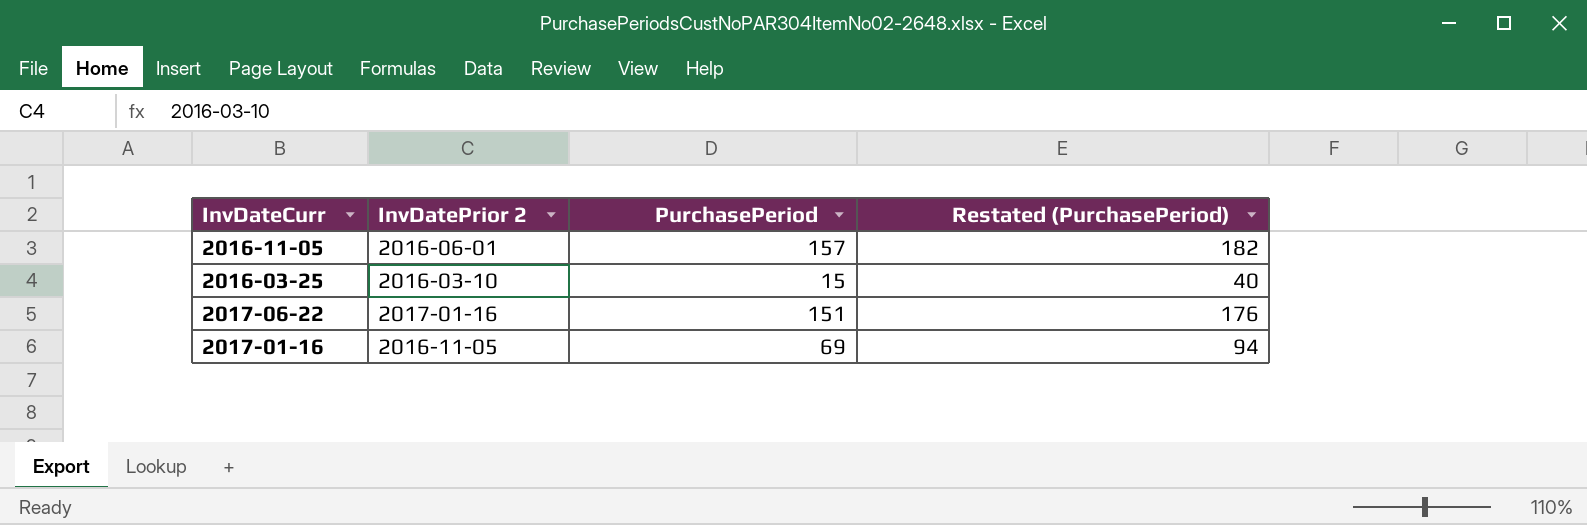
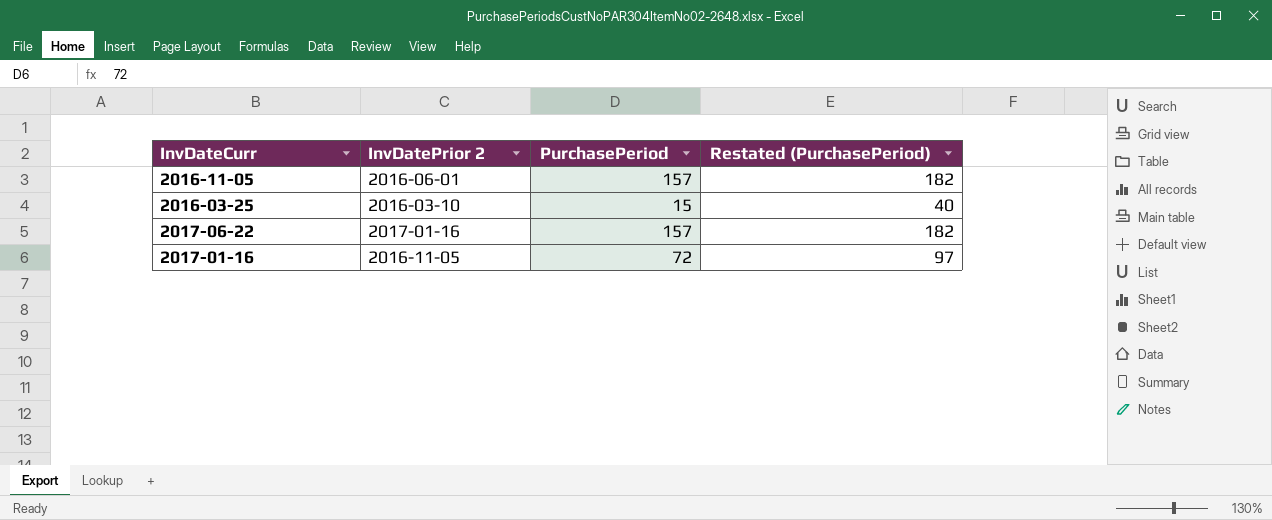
2017-06-22 | PurchasePeriod: 151 -> 157
2017-06-22 | Restated (PurchasePeriod): 176 -> 182
2017-01-16 | PurchasePeriod: 69 -> 72
2017-01-16 | Restated (PurchasePeriod): 94 -> 97

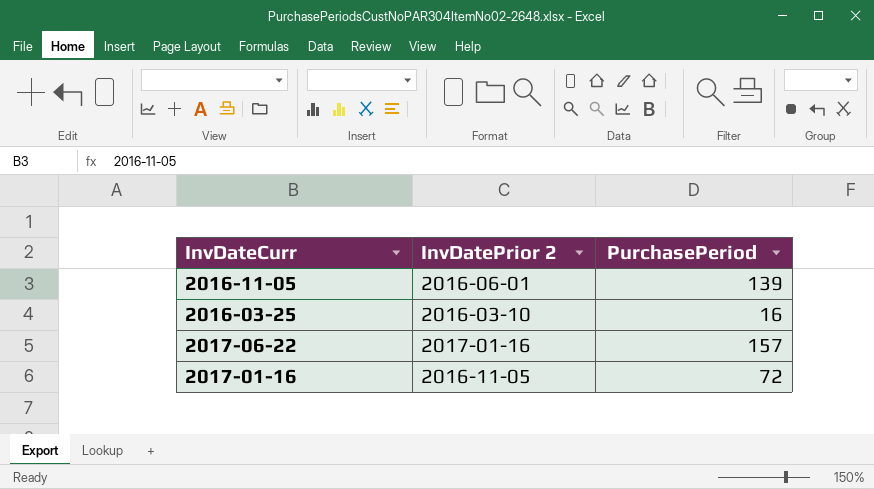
column Restated (PurchasePeriod) | formula: [PurchasePeriod] + 25 -> none
2016-11-05 | PurchasePeriod: 157 -> 139
2016-03-25 | PurchasePeriod: 15 -> 16

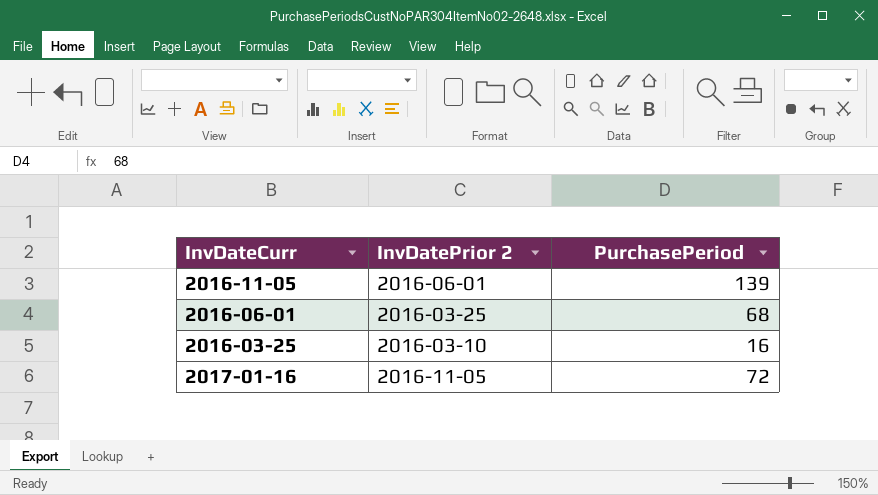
row 2017-06-22: 2017-01-16 | 157 -> none
row 2016-06-01: none -> 2016-03-25 | 68

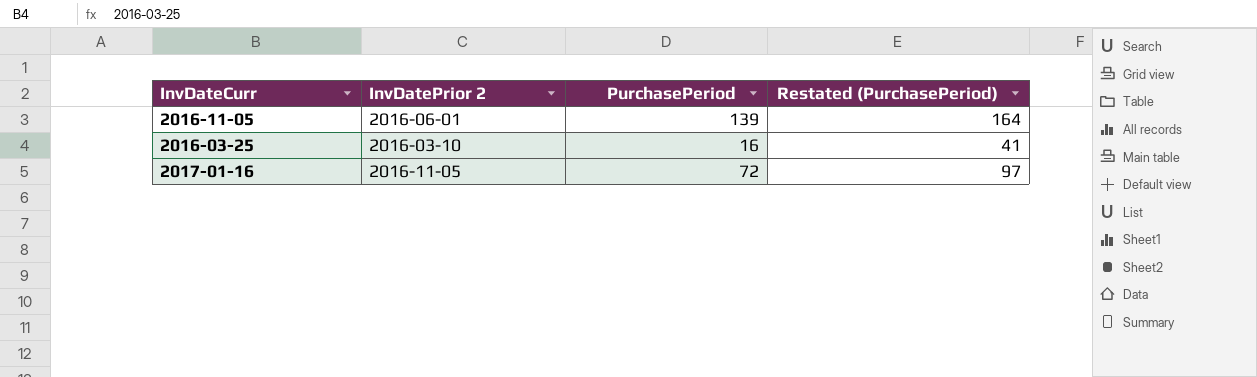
column Restated (PurchasePeriod) | formula: none -> [PurchasePeriod] + 25
row 2016-06-01: 2016-03-25 | 68 -> none

